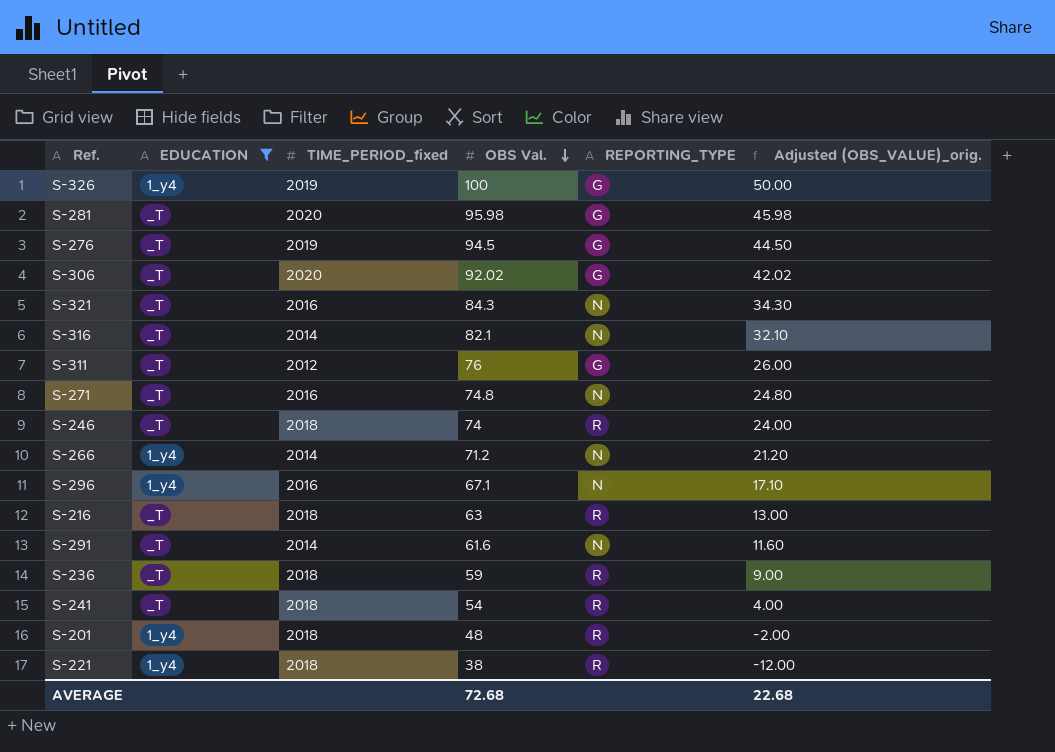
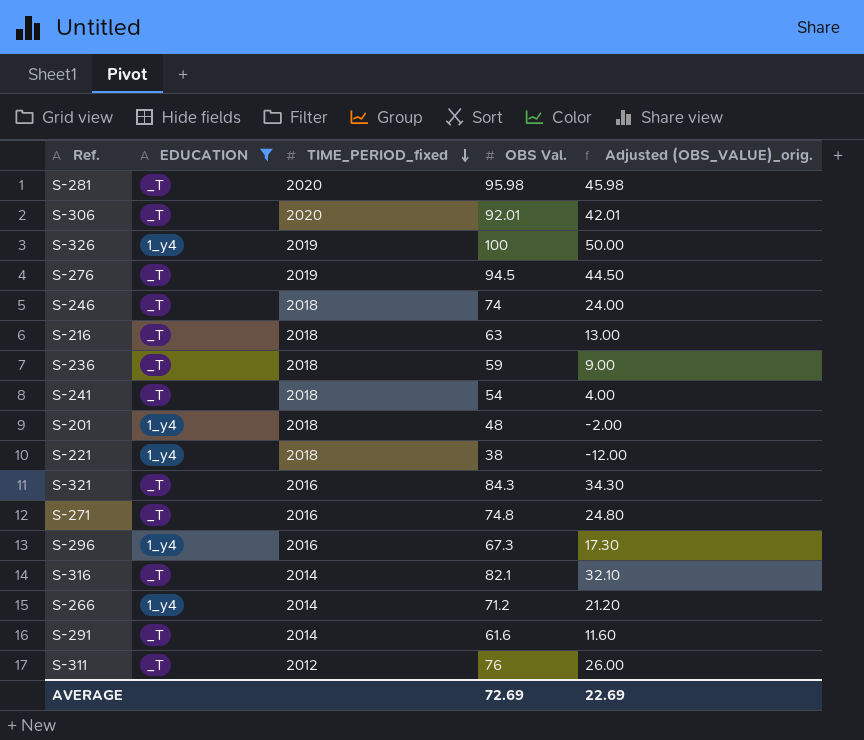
row order: OBS Val. descending -> TIME_PERIOD_fixed descending
column REPORTING_TYPE | position: 5 -> none
S-306 | OBS Val.: 92.02 -> 92.01
S-306 | Adjusted (OBS_VALUE)_orig.: 42.02 -> 42.01
S-296 | OBS Val.: 67.1 -> 67.3
S-296 | Adjusted (OBS_VALUE)_orig.: 17.10 -> 17.30
AVERAGE | OBS Val.: 72.68 -> 72.69
AVERAGE | Adjusted (OBS_VALUE)_orig.: 22.68 -> 22.69

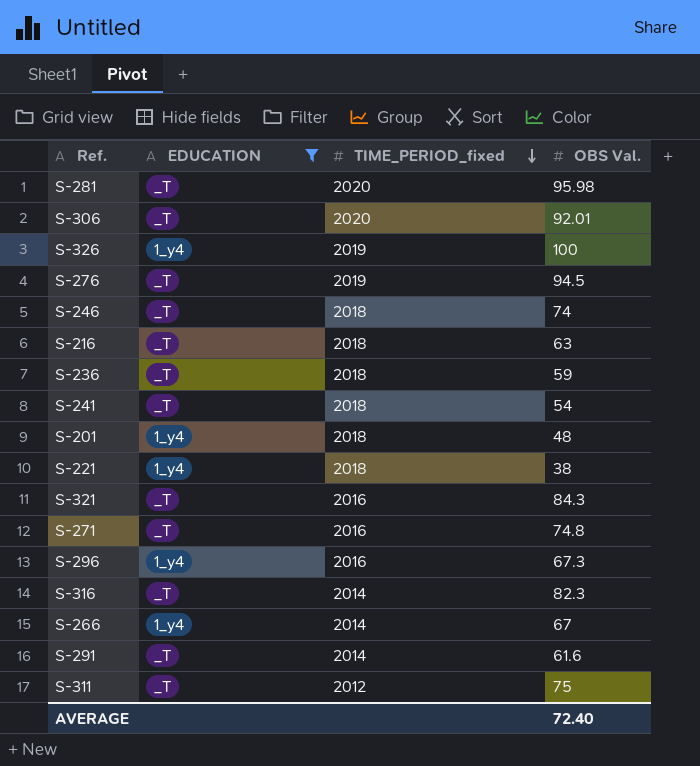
column Adjusted (OBS_VALUE)_orig. | formula: [OBS Val.] - 50 -> none
S-316 | OBS Val.: 82.1 -> 82.3
S-266 | OBS Val.: 71.2 -> 67
S-311 | OBS Val.: 76 -> 75
AVERAGE | OBS Val.: 72.69 -> 72.40

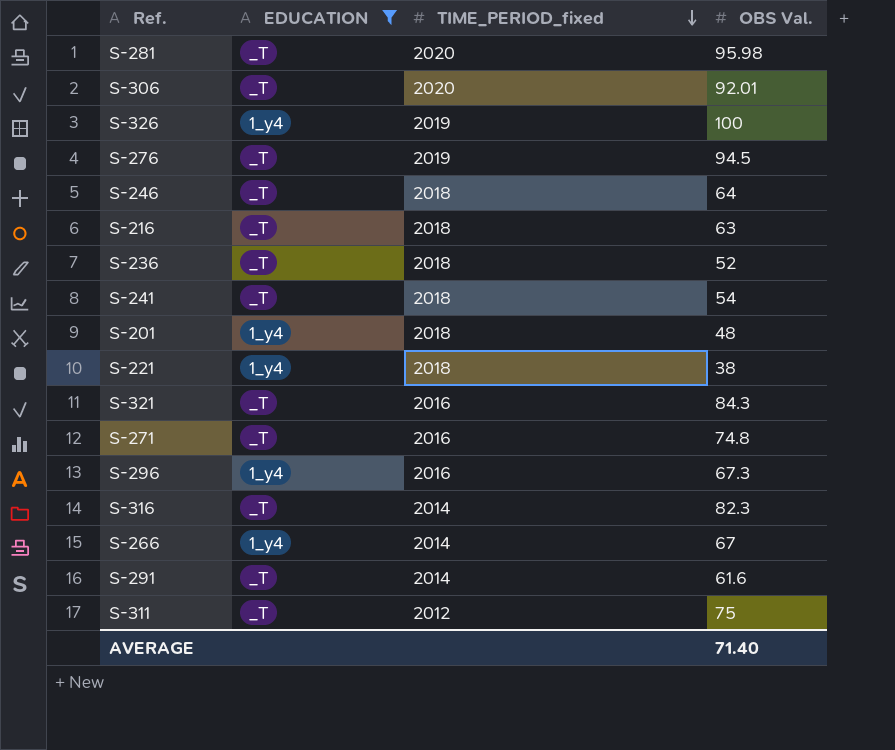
S-246 | OBS Val.: 74 -> 64
S-236 | OBS Val.: 59 -> 52
AVERAGE | OBS Val.: 72.40 -> 71.40

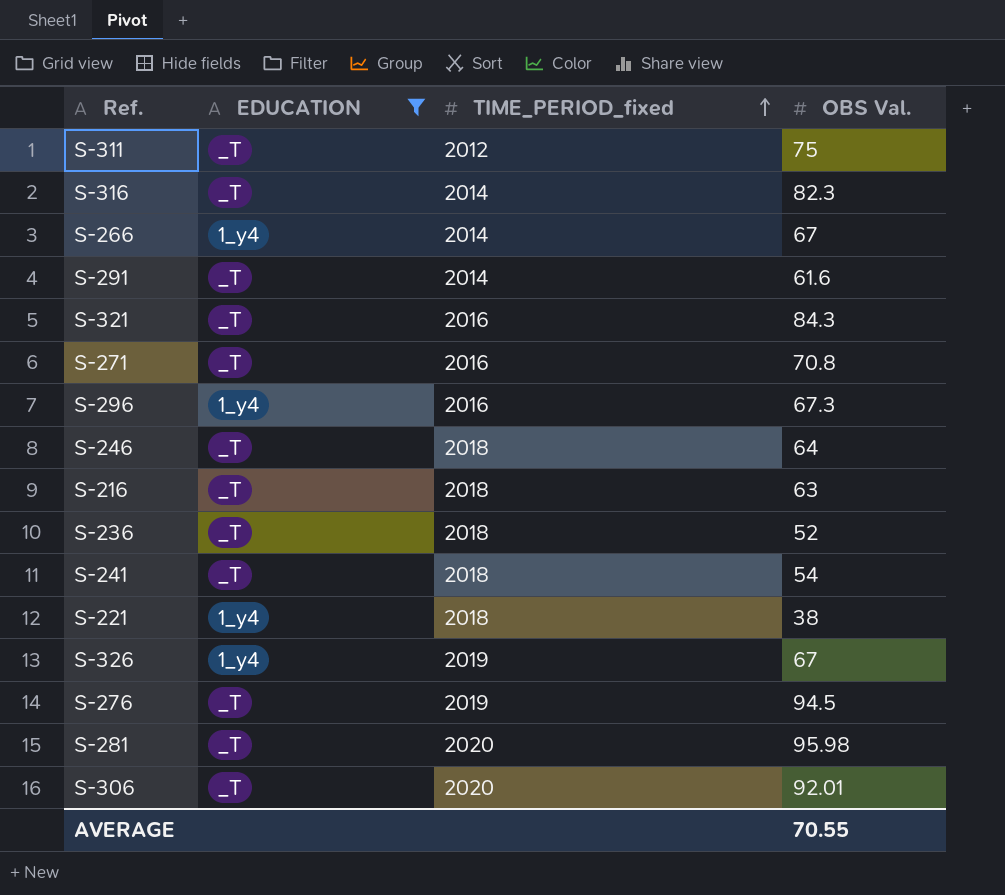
row order: TIME_PERIOD_fixed descending -> TIME_PERIOD_fixed ascending
row S-201: 1_y4 | 2018 | 48 -> none
S-271 | OBS Val.: 74.8 -> 70.8
S-326 | OBS Val.: 100 -> 67
AVERAGE | OBS Val.: 71.40 -> 70.55

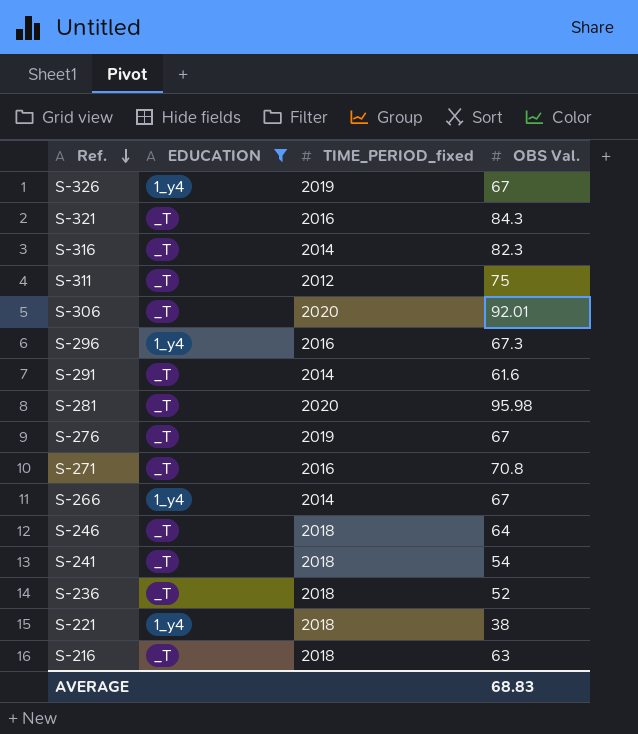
row order: TIME_PERIOD_fixed ascending -> Ref. descending
S-276 | OBS Val.: 94.5 -> 67
AVERAGE | OBS Val.: 70.55 -> 68.83

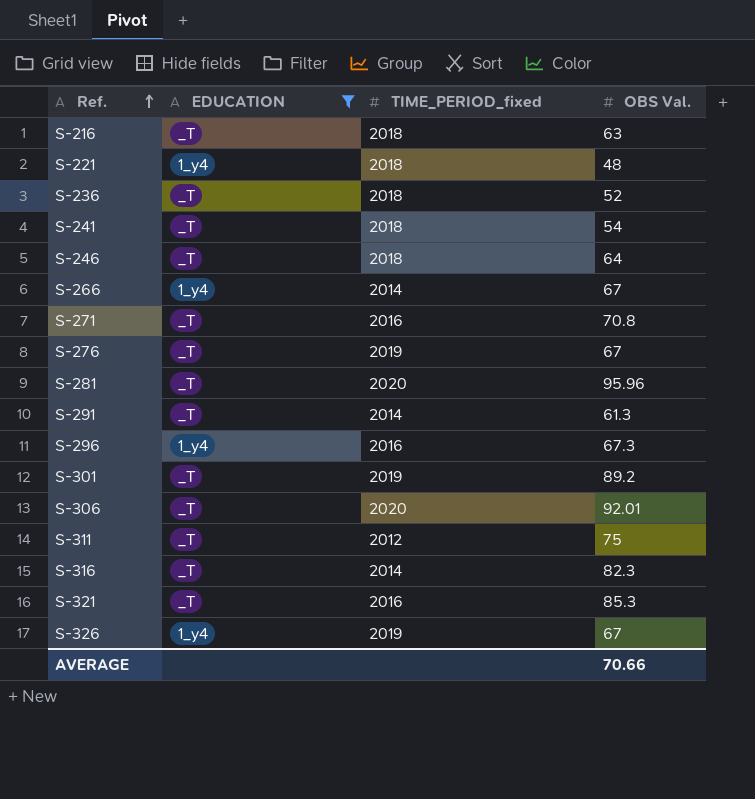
row order: Ref. descending -> Ref. ascending
S-221 | OBS Val.: 38 -> 48
S-281 | OBS Val.: 95.98 -> 95.96
S-291 | OBS Val.: 61.6 -> 61.3
row S-301: none -> _T | 2019 | 89.2
S-321 | OBS Val.: 84.3 -> 85.3
AVERAGE | OBS Val.: 68.83 -> 70.66

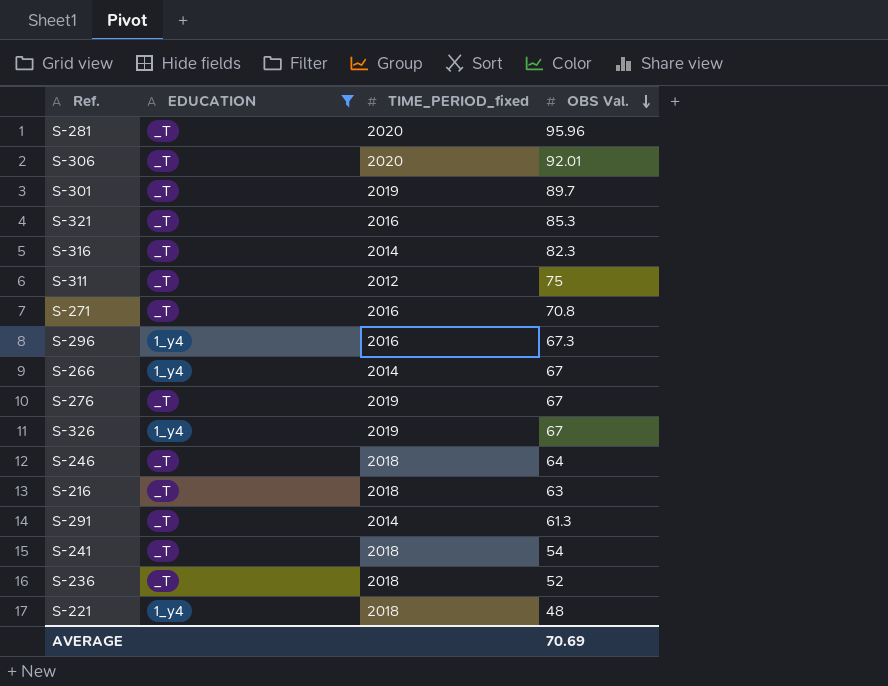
row order: Ref. ascending -> OBS Val. descending
S-301 | OBS Val.: 89.2 -> 89.7
AVERAGE | OBS Val.: 70.66 -> 70.69

